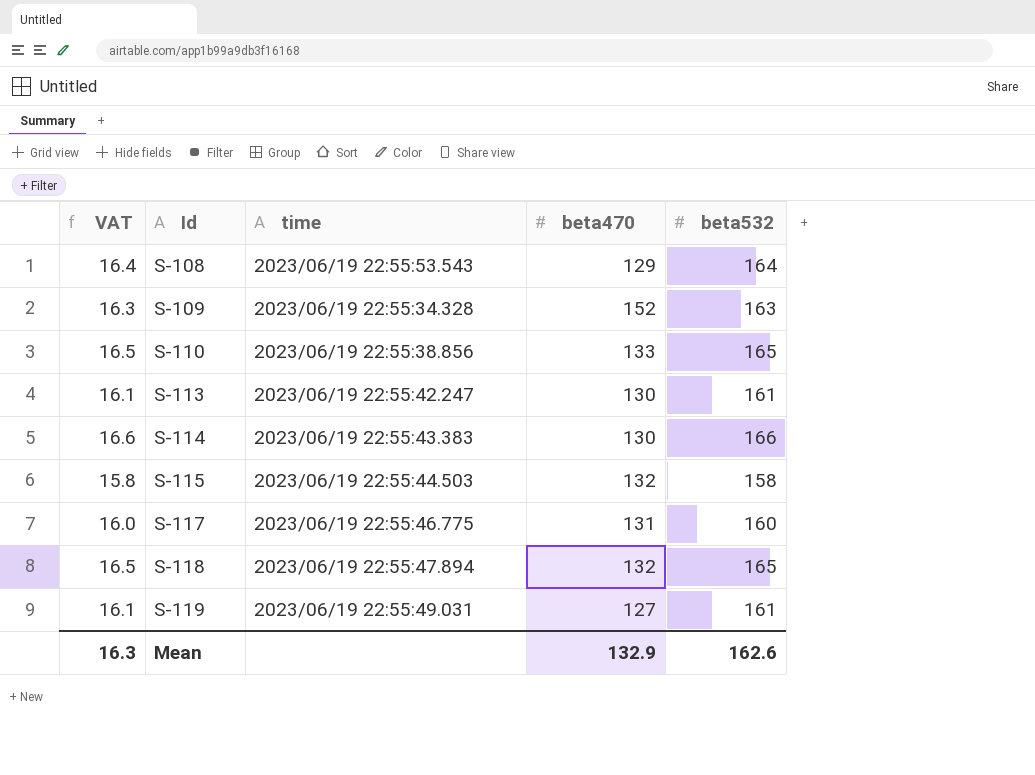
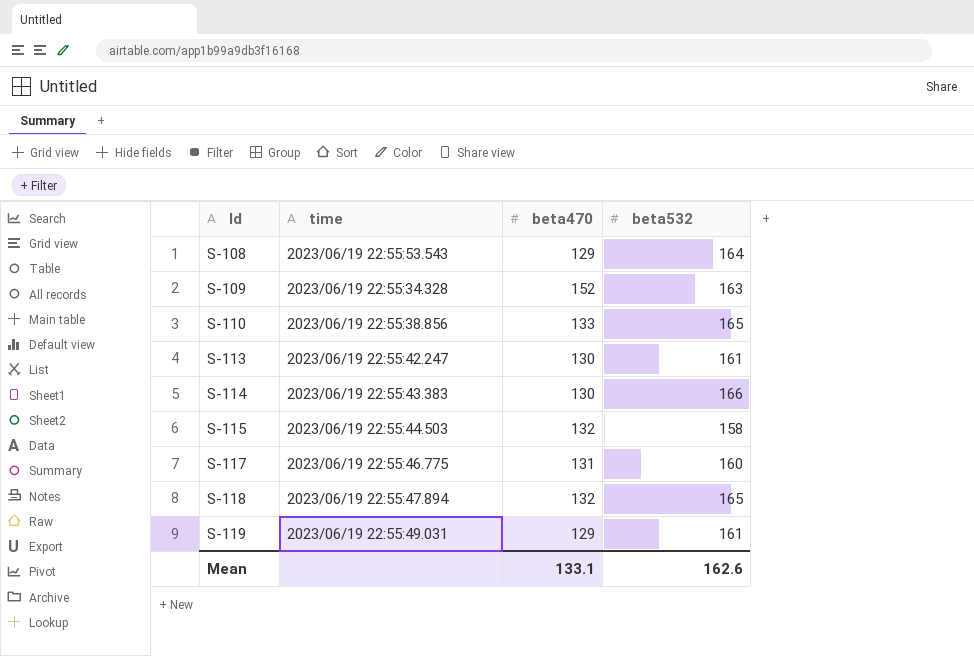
column VAT | formula: [beta532] * 0.1 -> none
S-119 | beta470: 127 -> 129
Mean | beta470: 132.9 -> 133.1

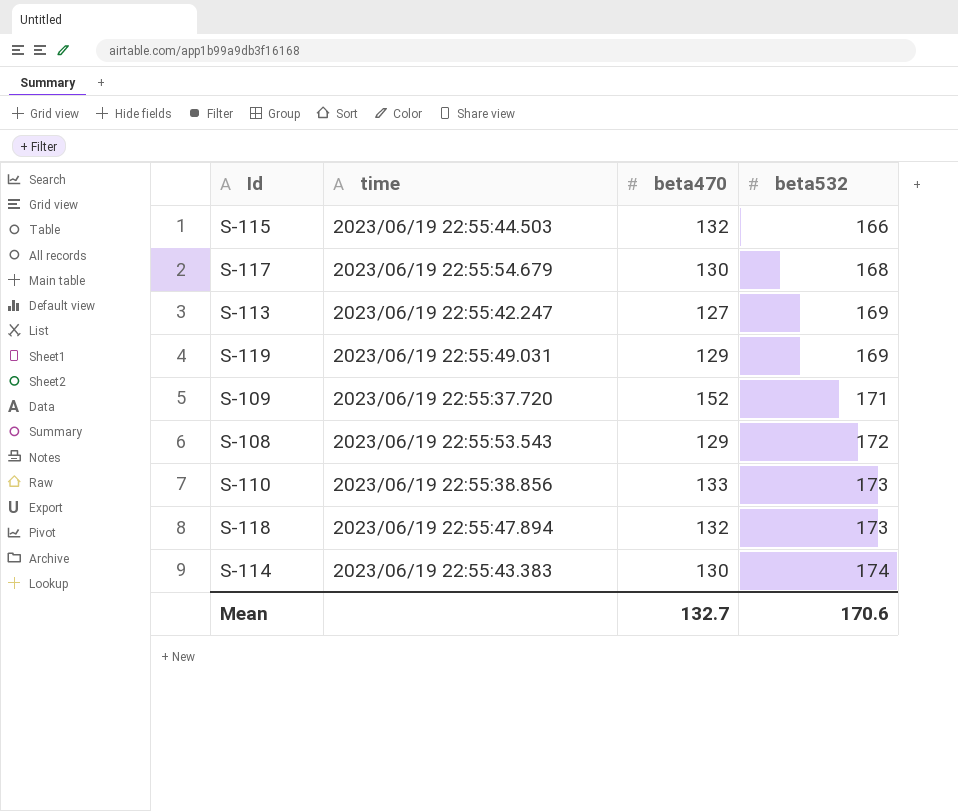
row order: Id ascending -> beta532 ascending
S-115 | beta532: 158 -> 166
S-117 | time: 2023/06/19 22:55:46.775 -> 2023/06/19 22:55:54.679
S-117 | beta470: 131 -> 130
S-117 | beta532: 160 -> 168
S-113 | beta470: 130 -> 127
S-113 | beta532: 161 -> 169
S-119 | beta532: 161 -> 169
S-109 | time: 2023/06/19 22:55:34.328 -> 2023/06/19 22:55:37.720
S-109 | beta532: 163 -> 171
S-108 | beta532: 164 -> 172
S-110 | beta532: 165 -> 173
S-118 | beta532: 165 -> 173
S-114 | beta532: 166 -> 174
Mean | beta470: 133.1 -> 132.7
Mean | beta532: 162.6 -> 170.6

